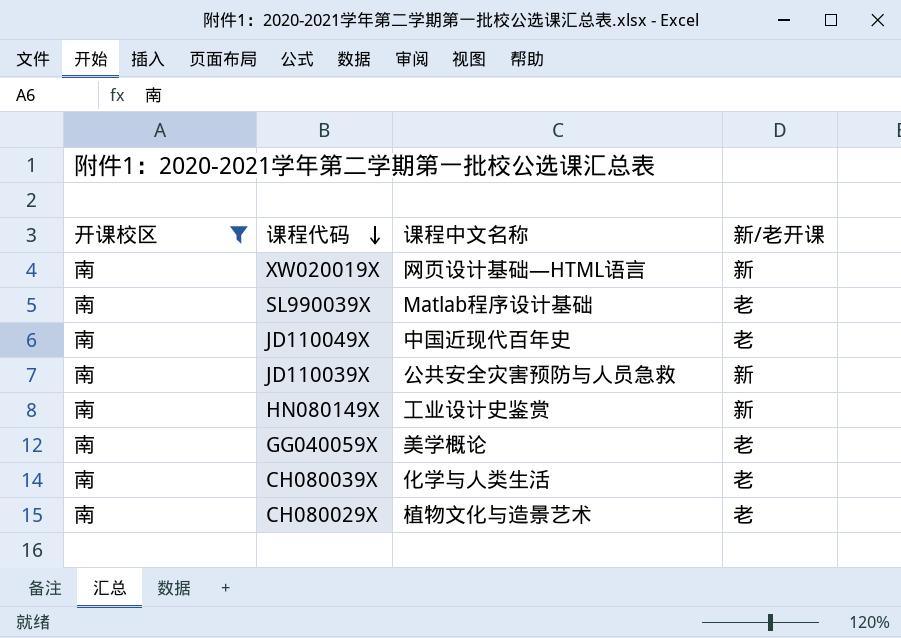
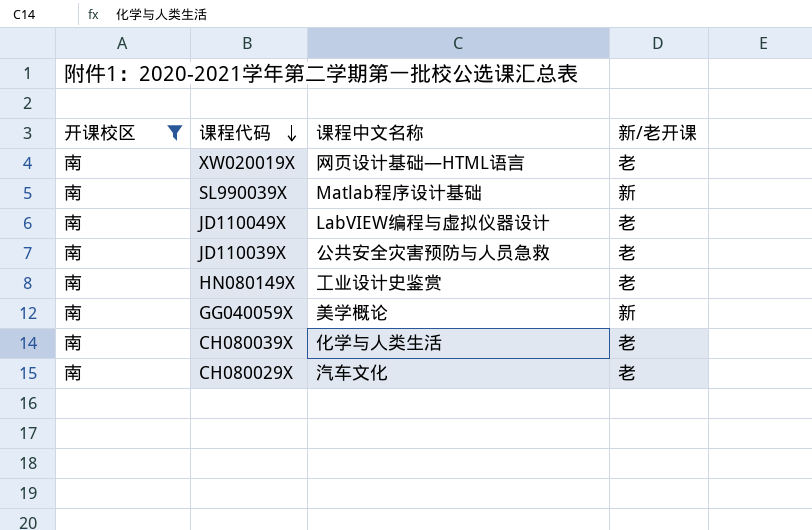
XW020019X | 新/老开课: 新 -> 老
SL990039X | 新/老开课: 老 -> 新
JD110049X | 课程中文名称: 中国近现代百年史 -> LabVIEW编程与虚拟仪器设计
JD110039X | 新/老开课: 新 -> 老
HN080149X | 新/老开课: 新 -> 老
GG040059X | 新/老开课: 老 -> 新
CH080029X | 课程中文名称: 植物文化与造景艺术 -> 汽车文化

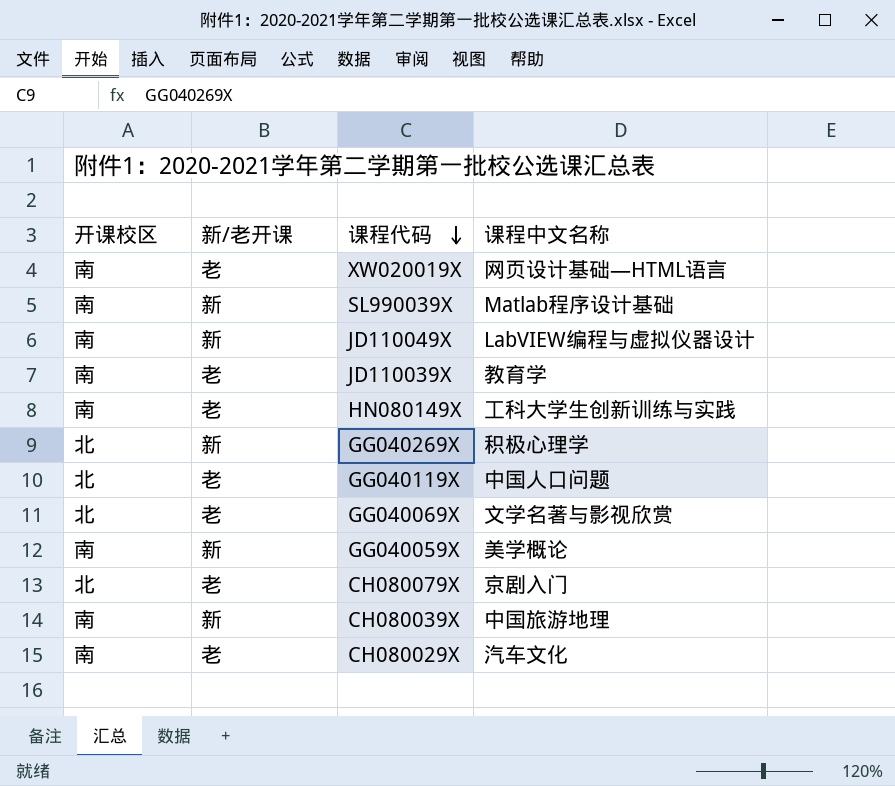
filter: 开课校区 = 南 -> none
column 新/老开课 | position: 4 -> 2
JD110049X | 新/老开课: 老 -> 新
JD110039X | 课程中文名称: 公共安全灾害预防与人员急救 -> 教育学
HN080149X | 课程中文名称: 工业设计史鉴赏 -> 工科大学生创新训练与实践
CH080039X | 新/老开课: 老 -> 新
CH080039X | 课程中文名称: 化学与人类生活 -> 中国旅游地理

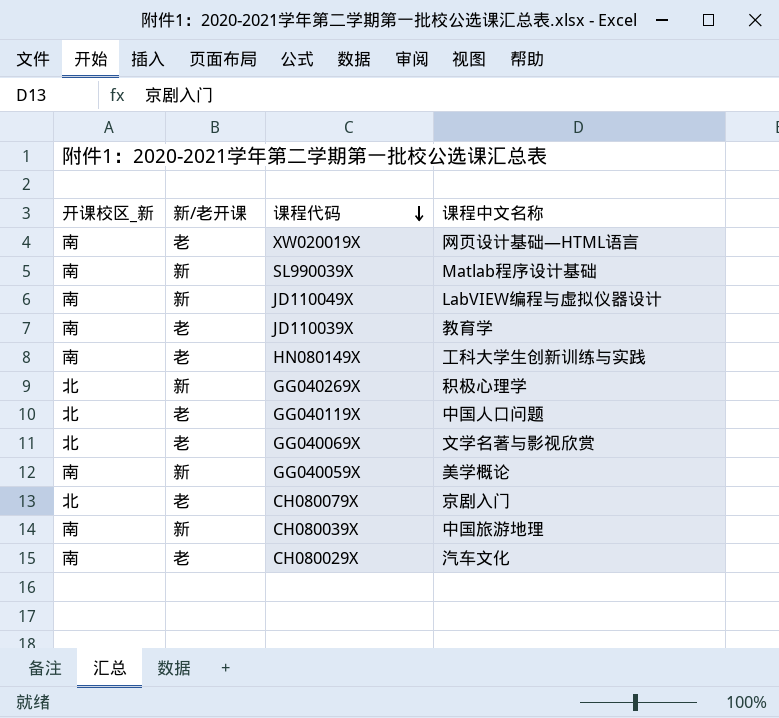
column name: 开课校区 -> 开课校区_新

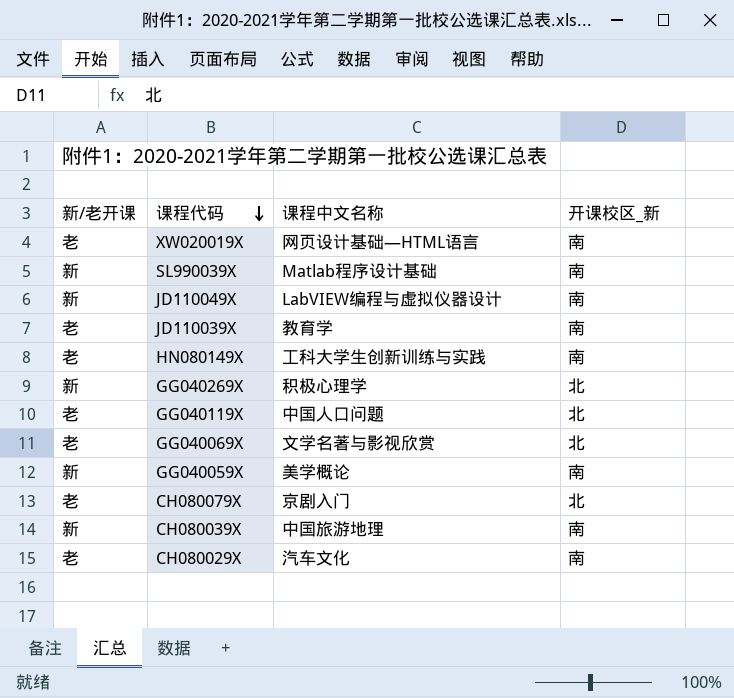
column 开课校区_新 | position: 1 -> 4

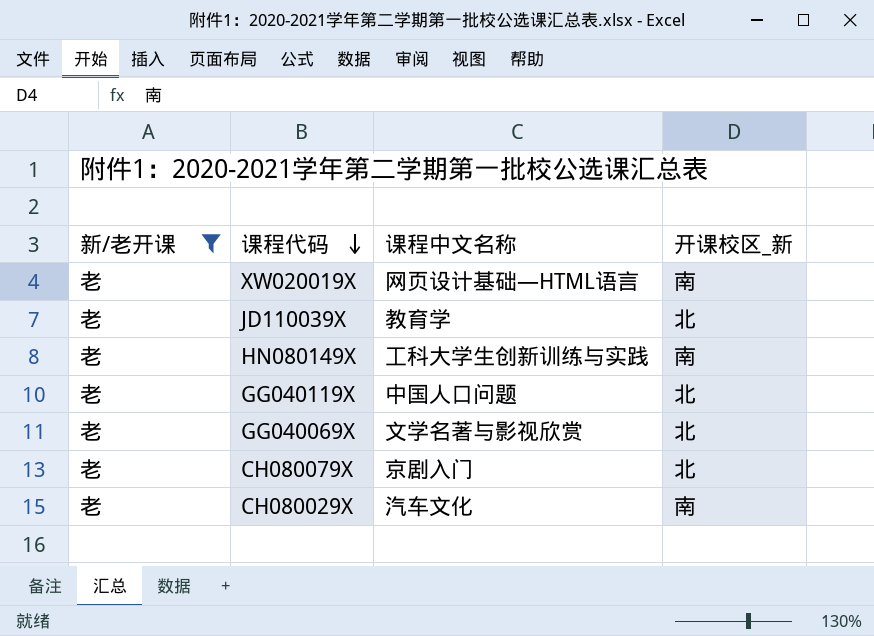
filter: none -> 新/老开课 = 老
JD110039X | 开课校区_新: 南 -> 北

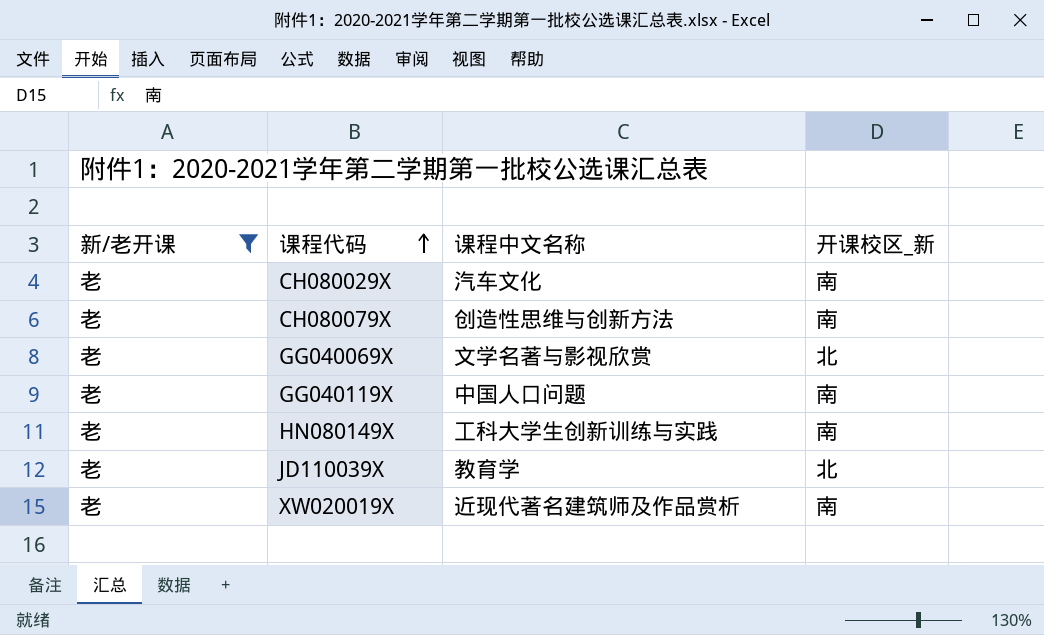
row order: 课程代码 descending -> 课程代码 ascending
CH080079X | 课程中文名称: 京剧入门 -> 创造性思维与创新方法
CH080079X | 开课校区_新: 北 -> 南
GG040119X | 开课校区_新: 北 -> 南
XW020019X | 课程中文名称: 网页设计基础—HTML语言 -> 近现代著名建筑师及作品赏析

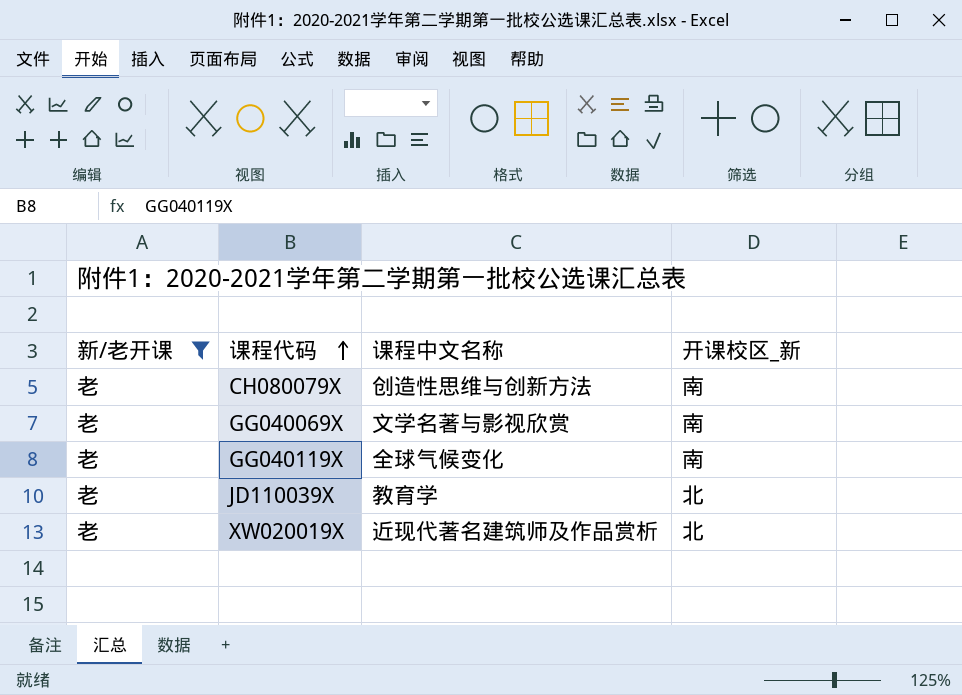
row CH080029X: 老 | 汽车文化 | 南 -> none
row HN080149X: 老 | 工科大学生创新训练与实践 | 南 -> none
GG040069X | 开课校区_新: 北 -> 南
GG040119X | 课程中文名称: 中国人口问题 -> 全球气候变化
XW020019X | 开课校区_新: 南 -> 北

